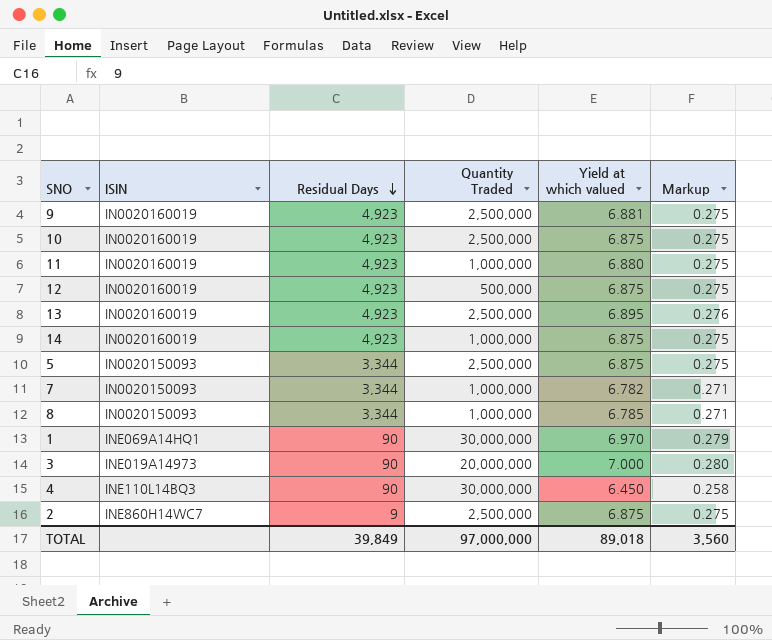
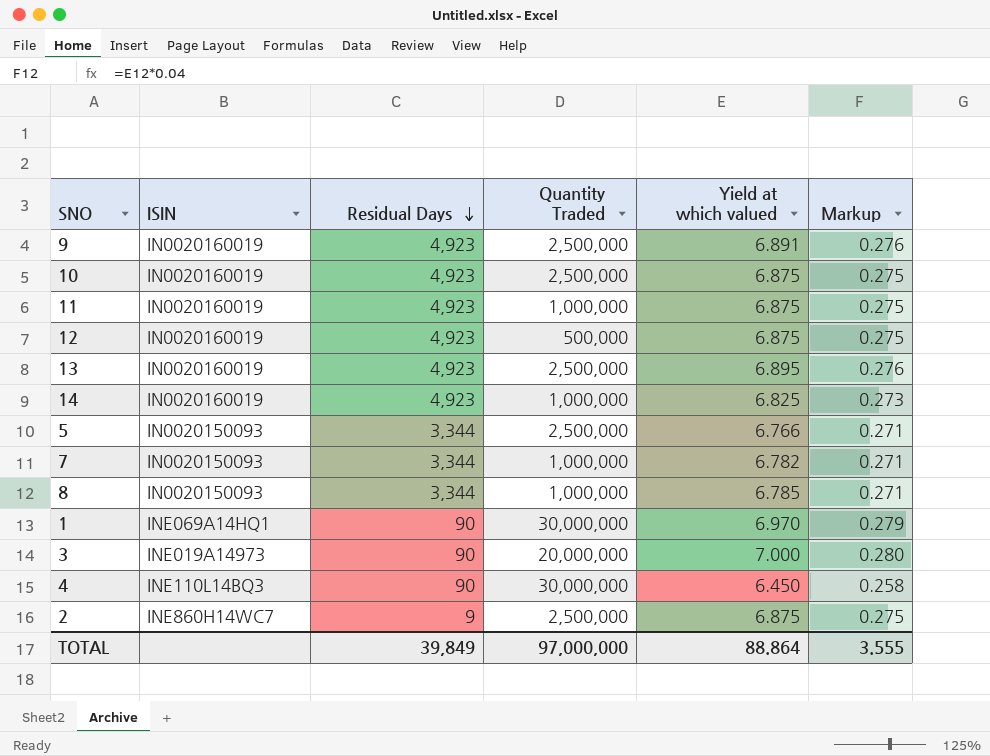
9 | Yield at which valued: 6.881 -> 6.891
9 | Markup: 0.275 -> 0.276
11 | Yield at which valued: 6.880 -> 6.875
14 | Yield at which valued: 6.875 -> 6.825
14 | Markup: 0.275 -> 0.273
5 | Yield at which valued: 6.875 -> 6.766
5 | Markup: 0.275 -> 0.271
TOTAL | Yield at which valued: 89.018 -> 88.864
TOTAL | Markup: 3.560 -> 3.555

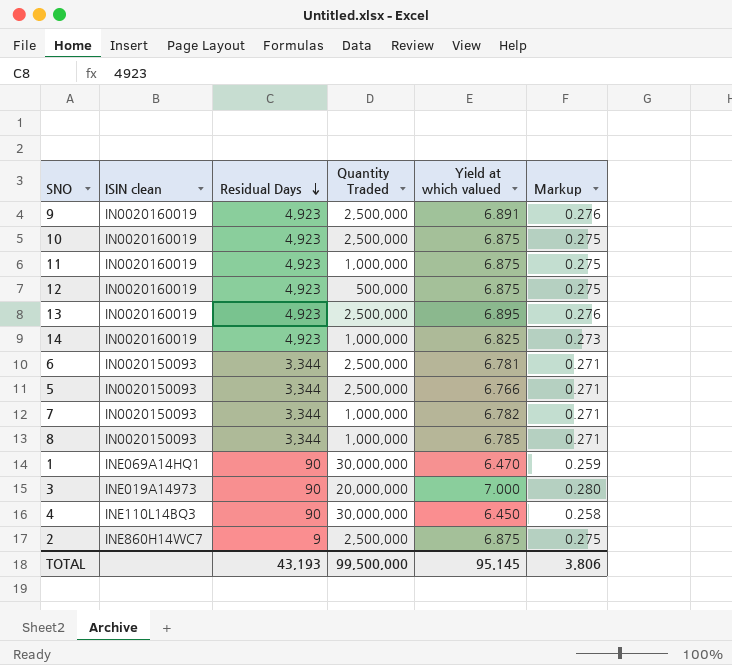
column name: ISIN -> ISIN clean
row 6: none -> IN0020150093 | 3,344 | 2,500,000 | 6.781 | 0.271
1 | Yield at which valued: 6.970 -> 6.470
1 | Markup: 0.279 -> 0.259
TOTAL | Residual Days: 39,849 -> 43,193
TOTAL | Quantity Traded: 97,000,000 -> 99,500,000
TOTAL | Yield at which valued: 88.864 -> 95.145
TOTAL | Markup: 3.555 -> 3.806

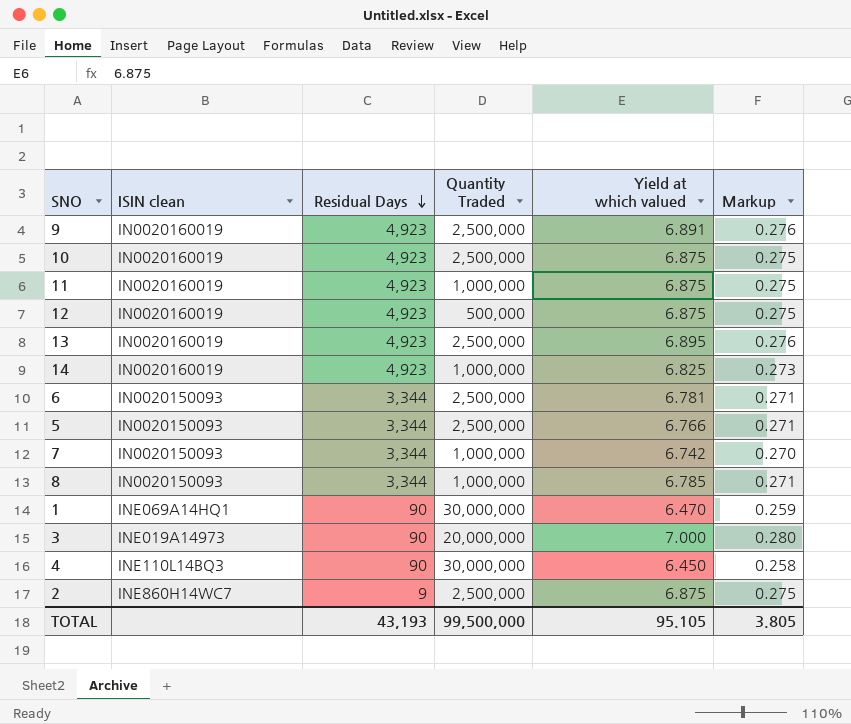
7 | Yield at which valued: 6.782 -> 6.742
7 | Markup: 0.271 -> 0.270
TOTAL | Yield at which valued: 95.145 -> 95.105
TOTAL | Markup: 3.806 -> 3.805

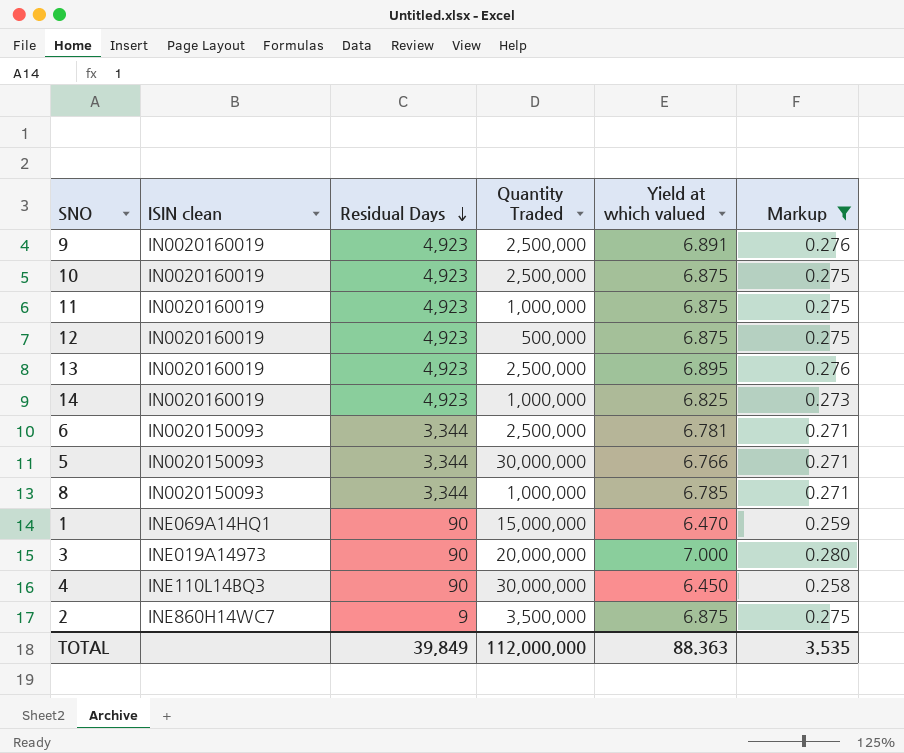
filter: none -> Markup != 0.270
5 | Quantity Traded: 2,500,000 -> 30,000,000
1 | Quantity Traded: 30,000,000 -> 15,000,000
2 | Quantity Traded: 2,500,000 -> 3,500,000
TOTAL | Residual Days: 43,193 -> 39,849
TOTAL | Quantity Traded: 99,500,000 -> 112,000,000
TOTAL | Yield at which valued: 95.105 -> 88.363
TOTAL | Markup: 3.805 -> 3.535

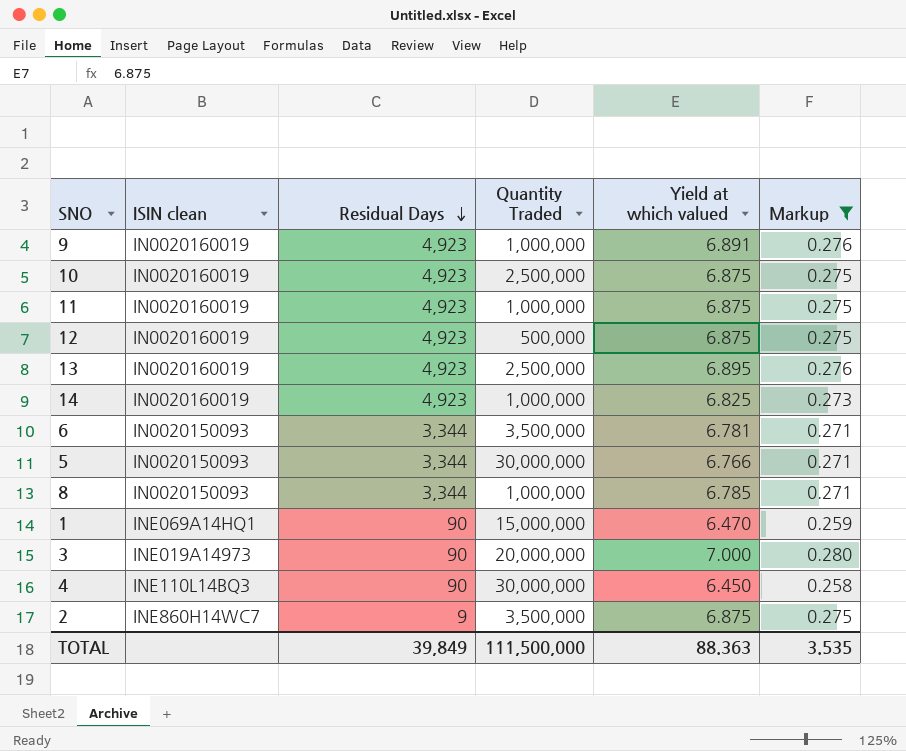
9 | Quantity Traded: 2,500,000 -> 1,000,000
6 | Quantity Traded: 2,500,000 -> 3,500,000
TOTAL | Quantity Traded: 112,000,000 -> 111,500,000

